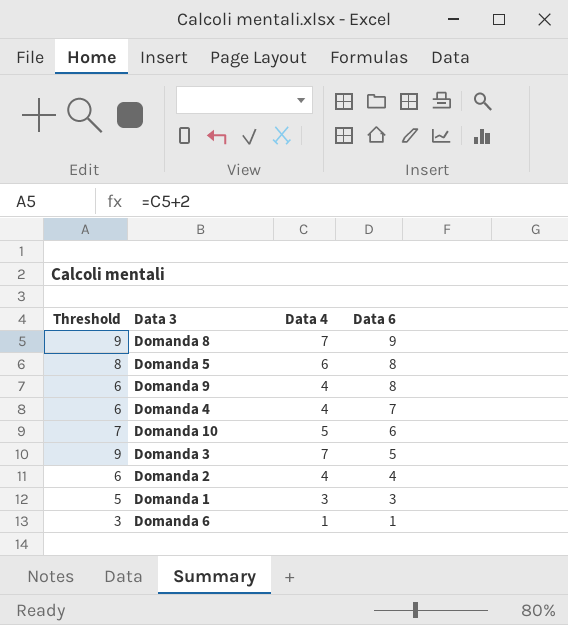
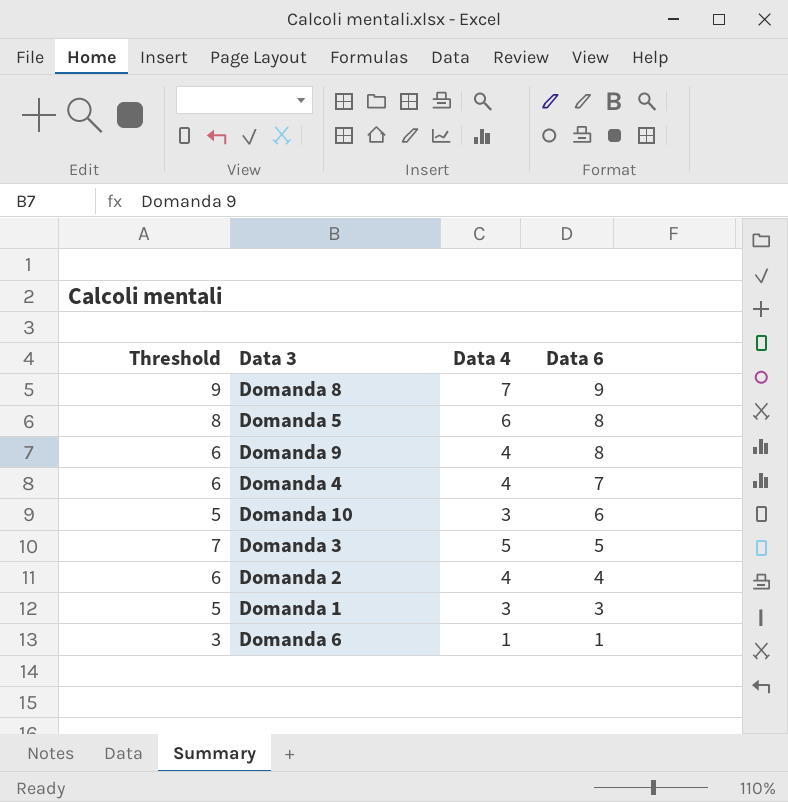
Domanda 10 | Threshold: 7 -> 5
Domanda 10 | Data 4: 5 -> 3
Domanda 3 | Threshold: 9 -> 7
Domanda 3 | Data 4: 7 -> 5

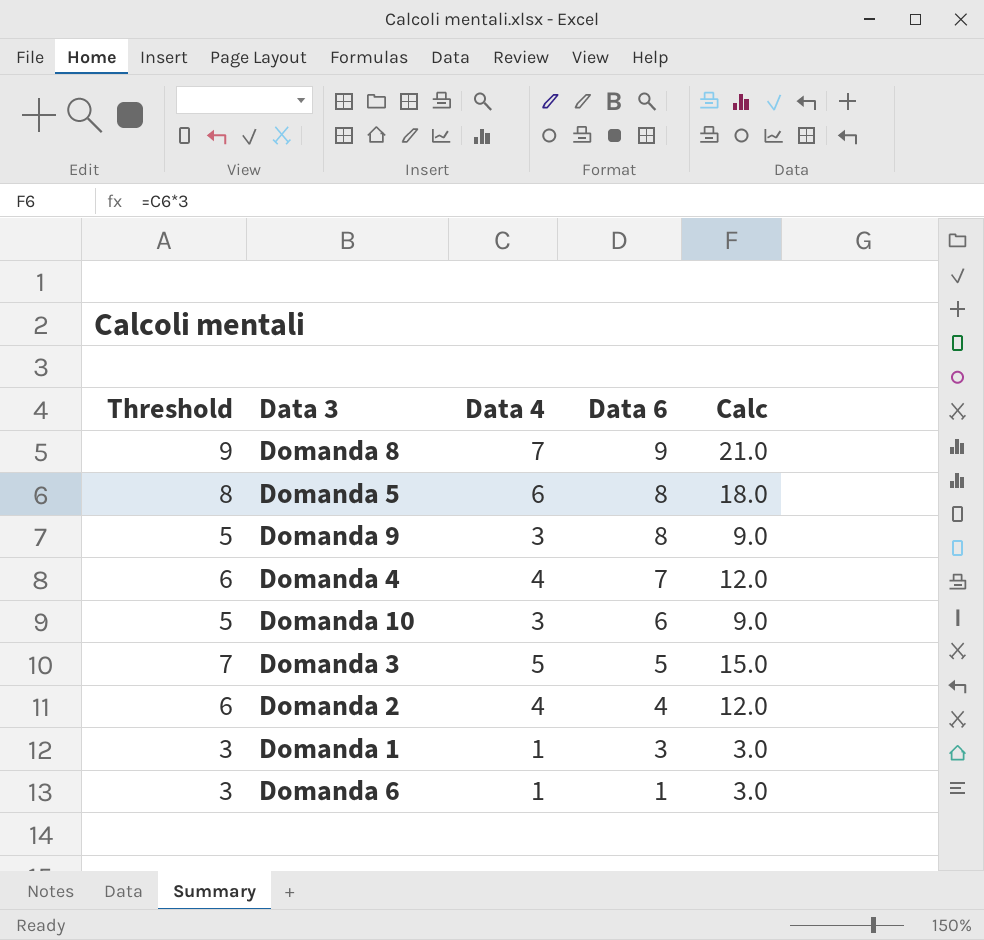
column Calc | formula: none -> [Data 4] * 3
Domanda 9 | Threshold: 6 -> 5
Domanda 9 | Data 4: 4 -> 3
Domanda 1 | Threshold: 5 -> 3
Domanda 1 | Data 4: 3 -> 1

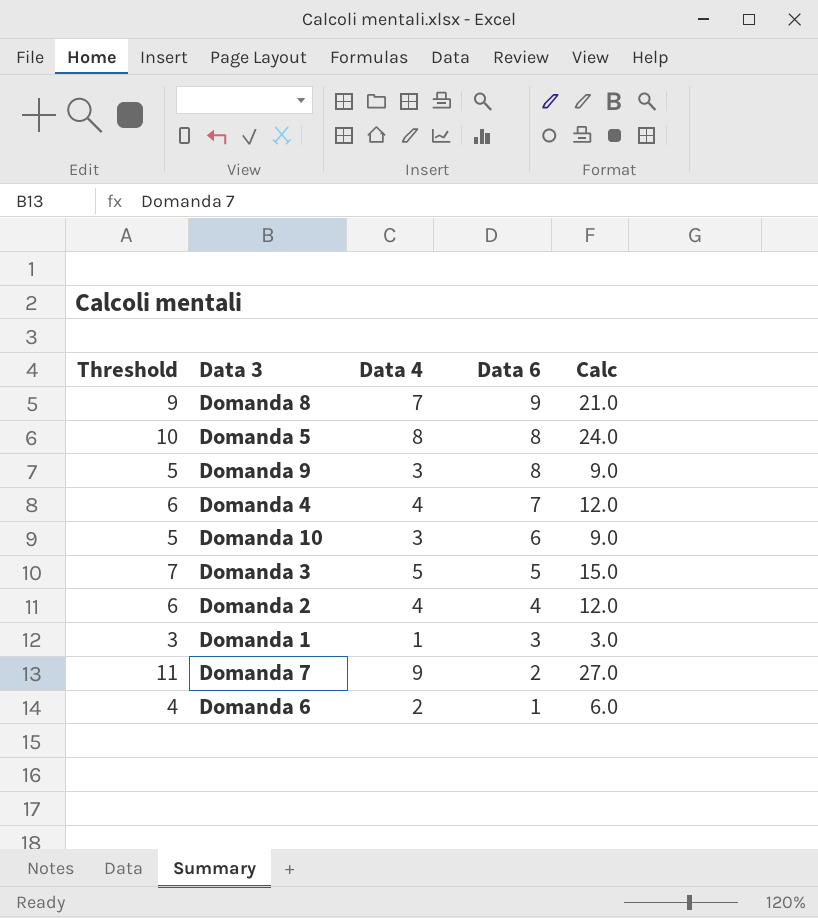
Domanda 5 | Threshold: 8 -> 10
Domanda 5 | Data 4: 6 -> 8
Domanda 5 | Calc: 18.0 -> 24.0
row Domanda 7: none -> 11 | 9 | 2 | 27.0
Domanda 6 | Threshold: 3 -> 4
Domanda 6 | Data 4: 1 -> 2
Domanda 6 | Calc: 3.0 -> 6.0

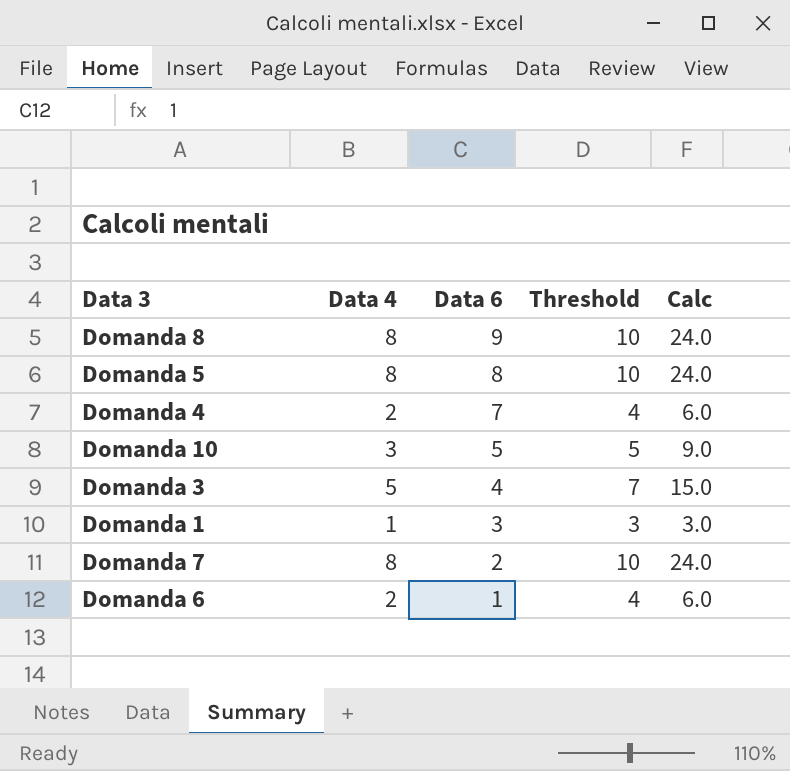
column Threshold | position: 1 -> 4
row Domanda 9: 5 | 3 | 8 | 9.0 -> none
row Domanda 2: 6 | 4 | 4 | 12.0 -> none
Domanda 8 | Data 4: 7 -> 8
Domanda 8 | Threshold: 9 -> 10
Domanda 8 | Calc: 21.0 -> 24.0
Domanda 4 | Data 4: 4 -> 2
Domanda 4 | Threshold: 6 -> 4
Domanda 4 | Calc: 12.0 -> 6.0
Domanda 10 | Data 6: 6 -> 5
Domanda 3 | Data 6: 5 -> 4
Domanda 7 | Data 4: 9 -> 8
Domanda 7 | Threshold: 11 -> 10
Domanda 7 | Calc: 27.0 -> 24.0

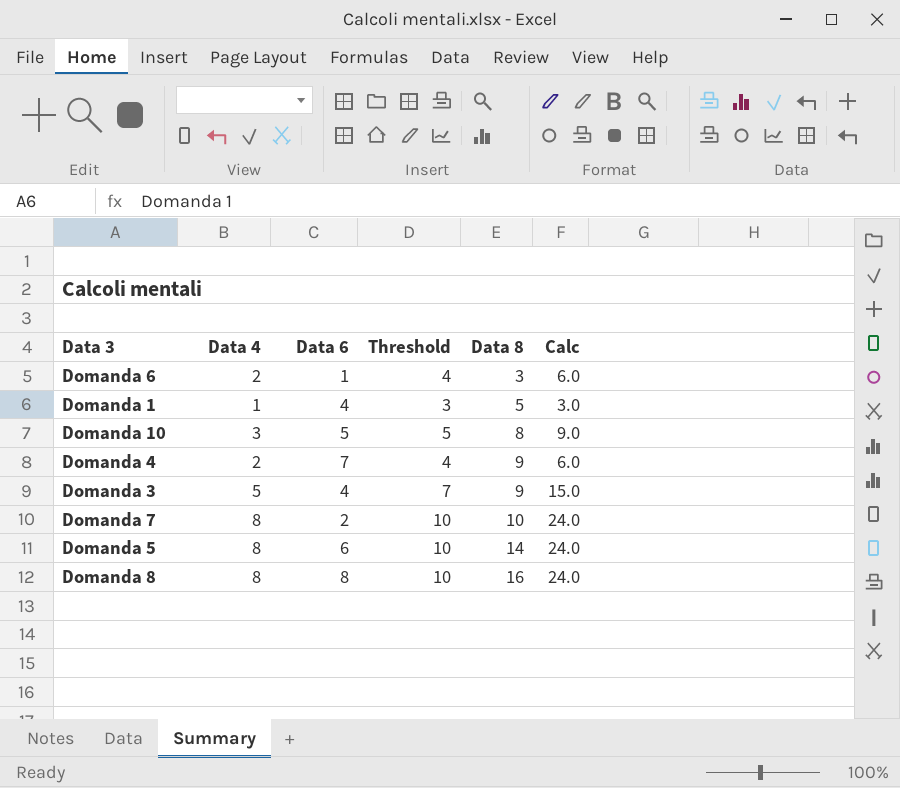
row order: Data 6 descending -> Data 8 ascending
column Data 8 | formula: none -> [Data 4] + [Data 6]
Domanda 1 | Data 6: 3 -> 4
Domanda 5 | Data 6: 8 -> 6
Domanda 8 | Data 6: 9 -> 8

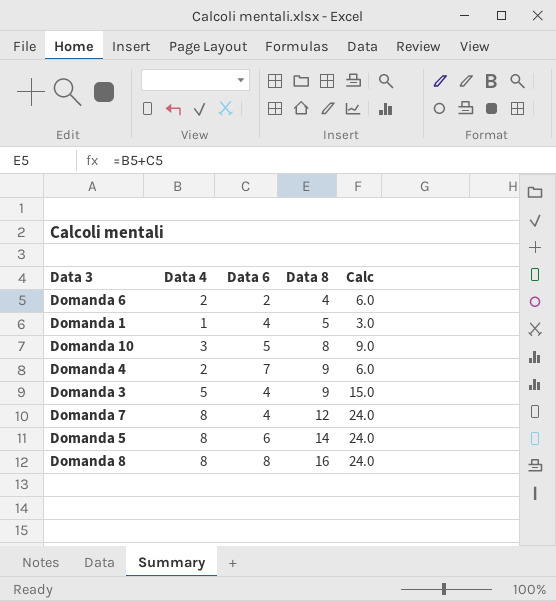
column Threshold | formula: [Data 4] + 2 -> none
Domanda 6 | Data 6: 1 -> 2
Domanda 6 | Data 8: 3 -> 4
Domanda 7 | Data 6: 2 -> 4
Domanda 7 | Data 8: 10 -> 12

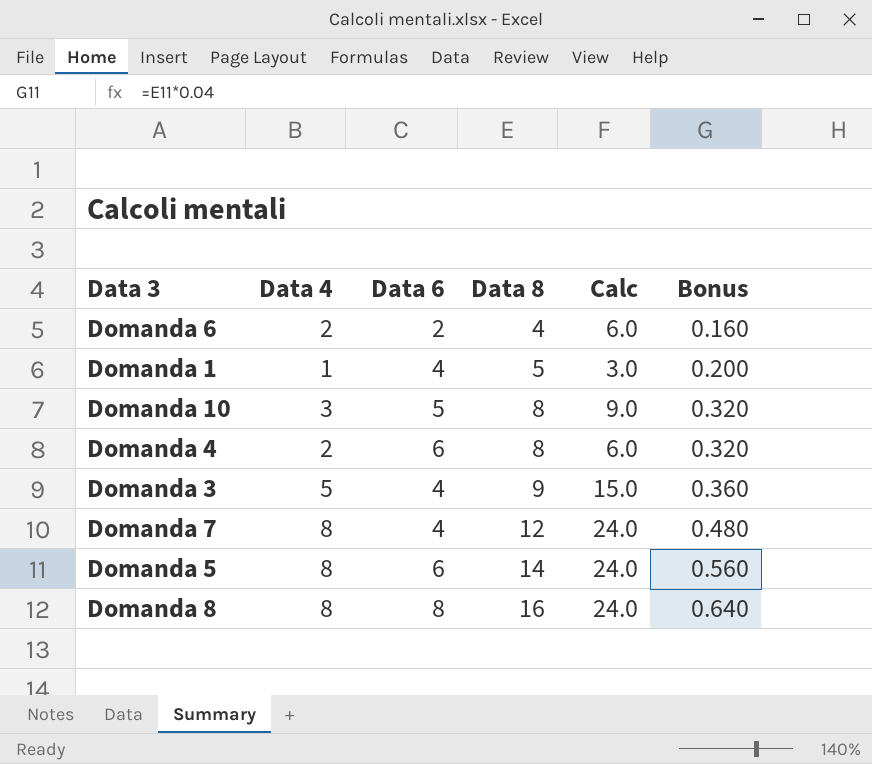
column Bonus | formula: none -> [Data 8] * 0.04
Domanda 4 | Data 6: 7 -> 6
Domanda 4 | Data 8: 9 -> 8

